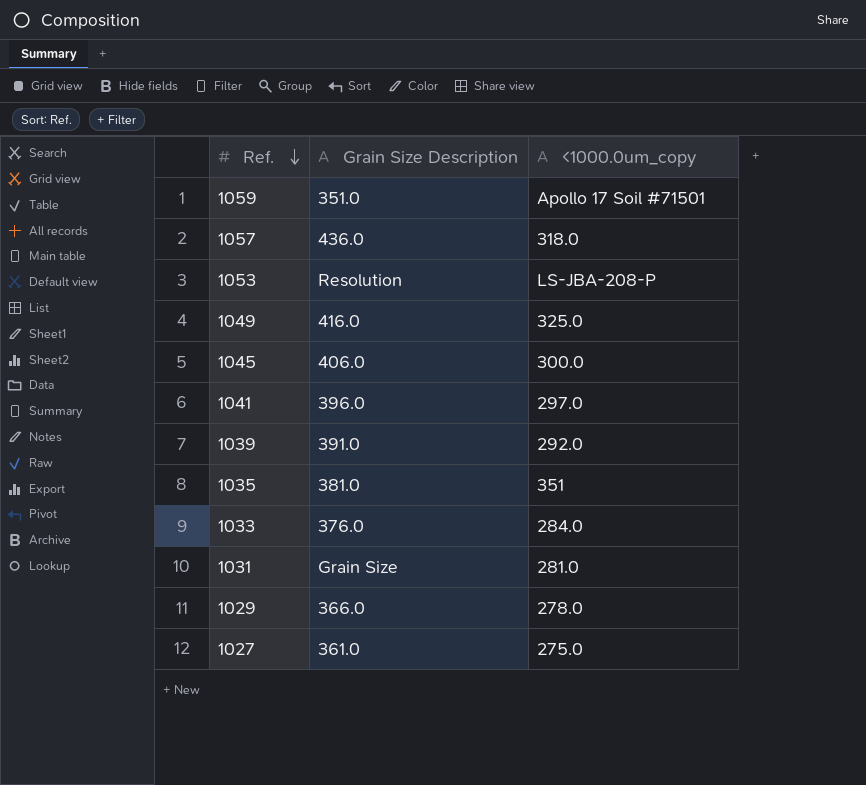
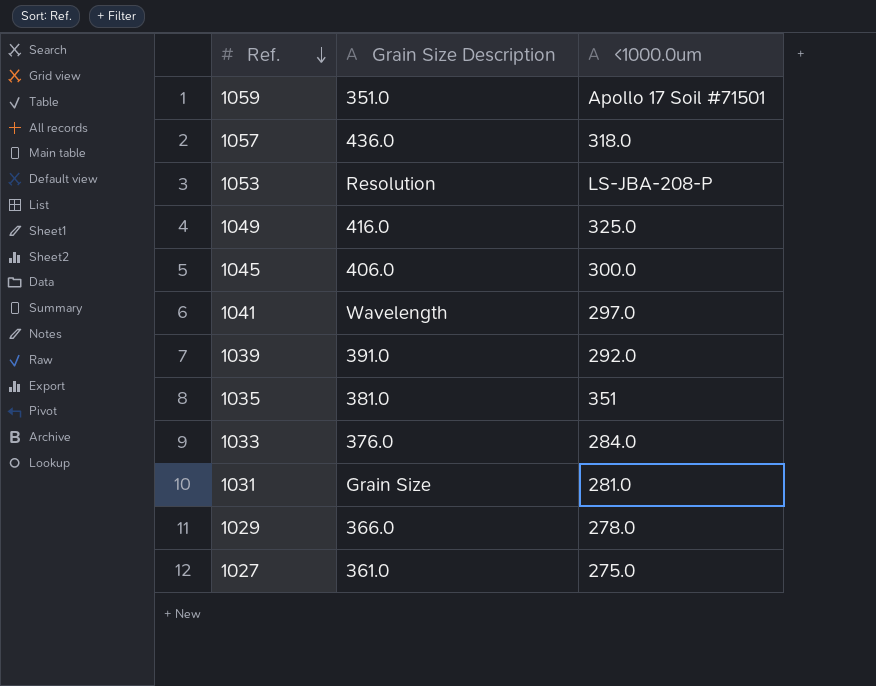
column name: <1000.0um_copy -> <1000.0um
1041 | Grain Size Description: 396.0 -> Wavelength

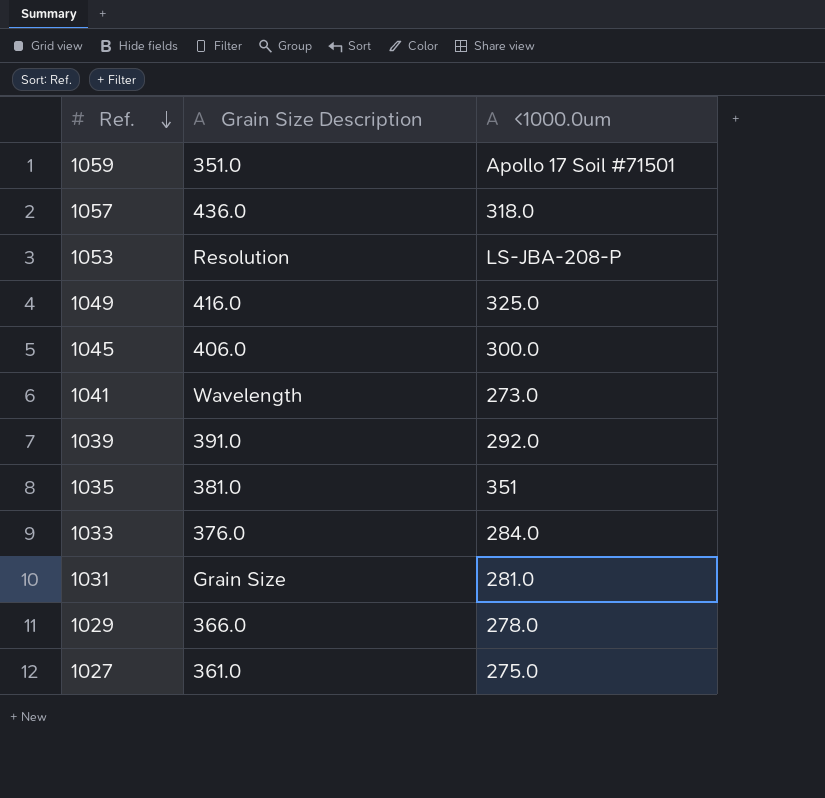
1041 | <1000.0um: 297.0 -> 273.0

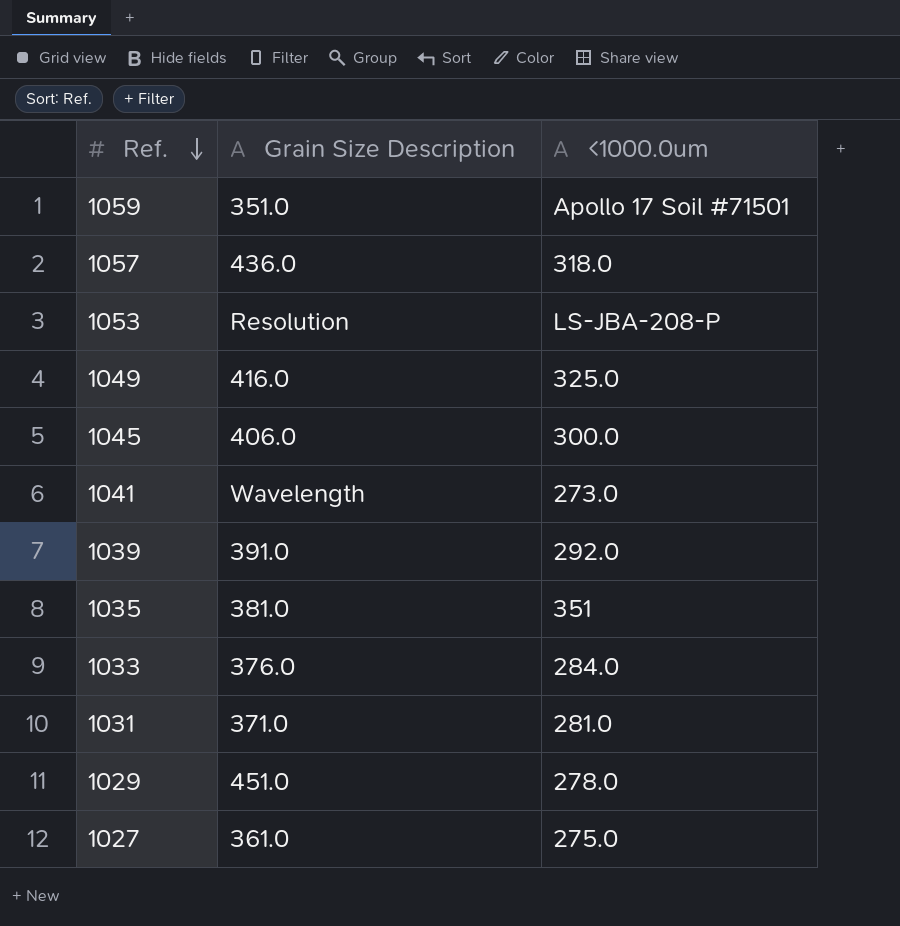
1031 | Grain Size Description: Grain Size -> 371.0
1029 | Grain Size Description: 366.0 -> 451.0

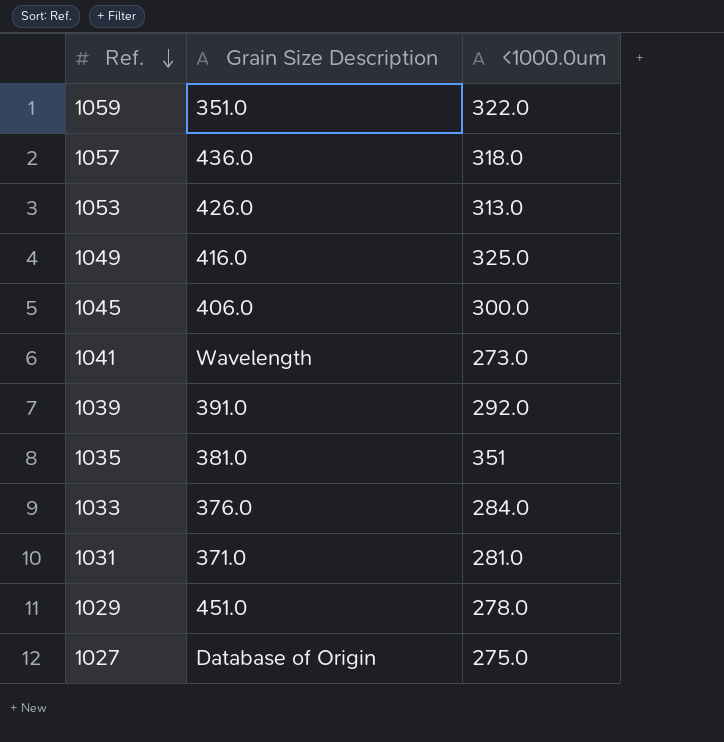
1059 | <1000.0um: Apollo 17 Soil #71501 -> 322.0
1053 | Grain Size Description: Resolution -> 426.0
1053 | <1000.0um: LS-JBA-208-P -> 313.0
1027 | Grain Size Description: 361.0 -> Database of Origin

